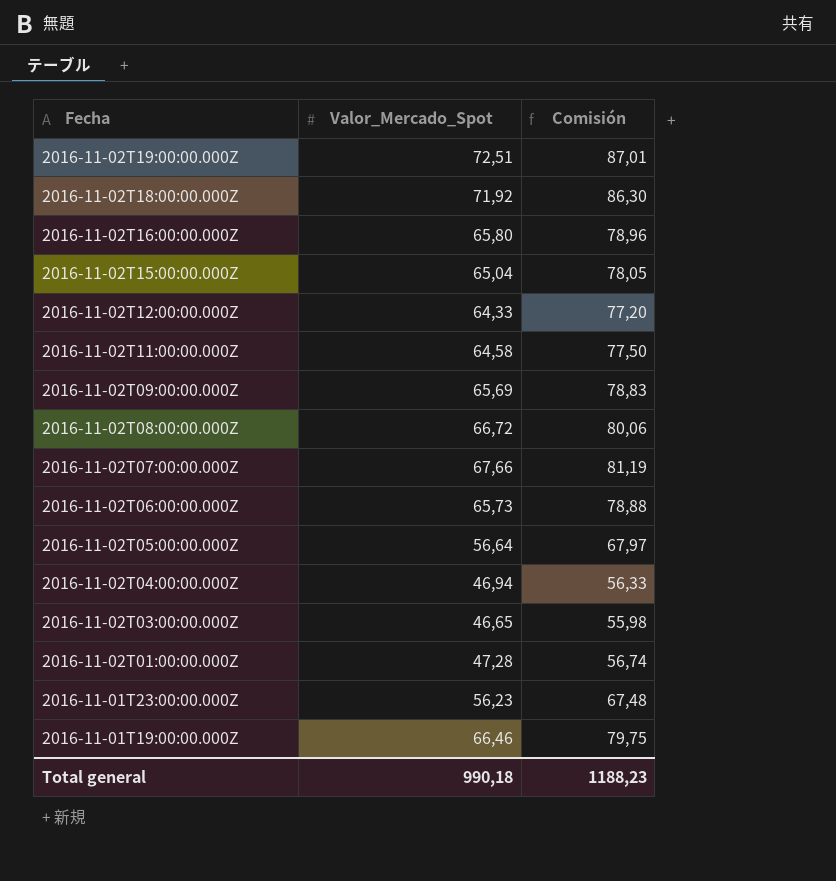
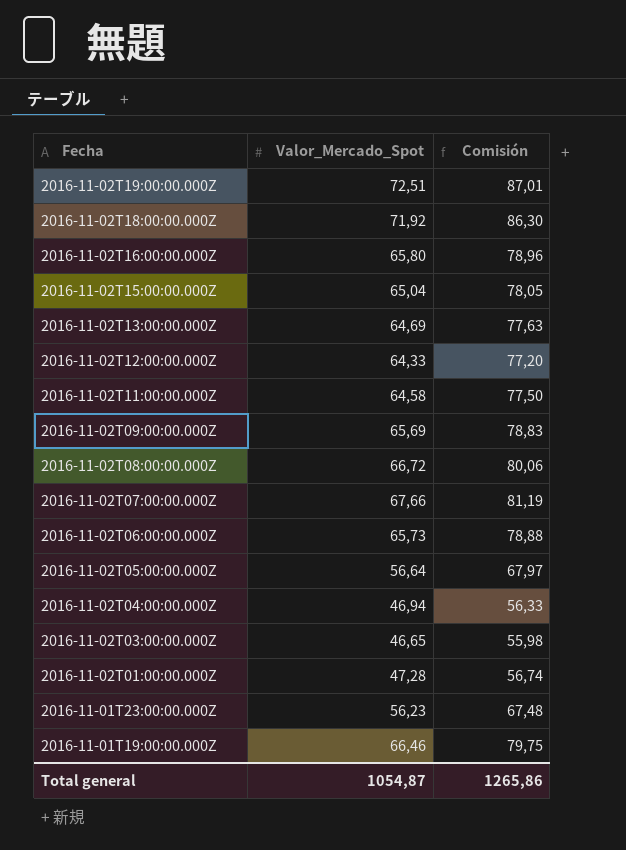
row 2016-11-02T13:00:00.000Z: none -> 64,69 | 77,63
Total general | Valor_Mercado_Spot: 990,18 -> 1054,87
Total general | Comisión: 1188,23 -> 1265,86

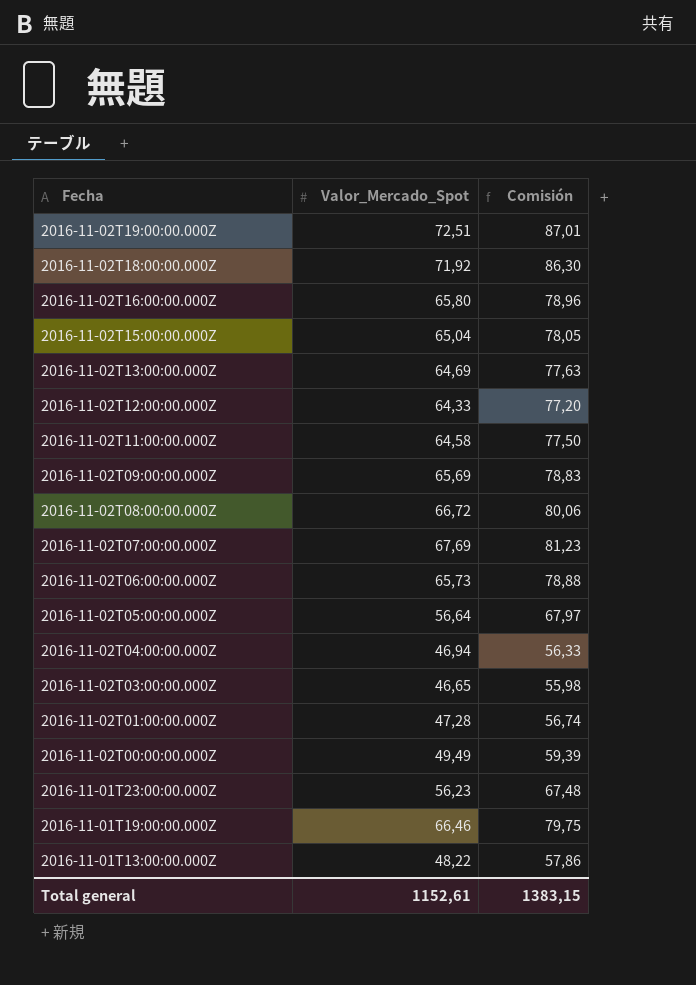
2016-11-02T07:00:00.000Z | Valor_Mercado_Spot: 67,66 -> 67,69
2016-11-02T07:00:00.000Z | Comisión: 81,19 -> 81,23
row 2016-11-02T00:00:00.000Z: none -> 49,49 | 59,39
row 2016-11-01T13:00:00.000Z: none -> 48,22 | 57,86
Total general | Valor_Mercado_Spot: 1054,87 -> 1152,61
Total general | Comisión: 1265,86 -> 1383,15

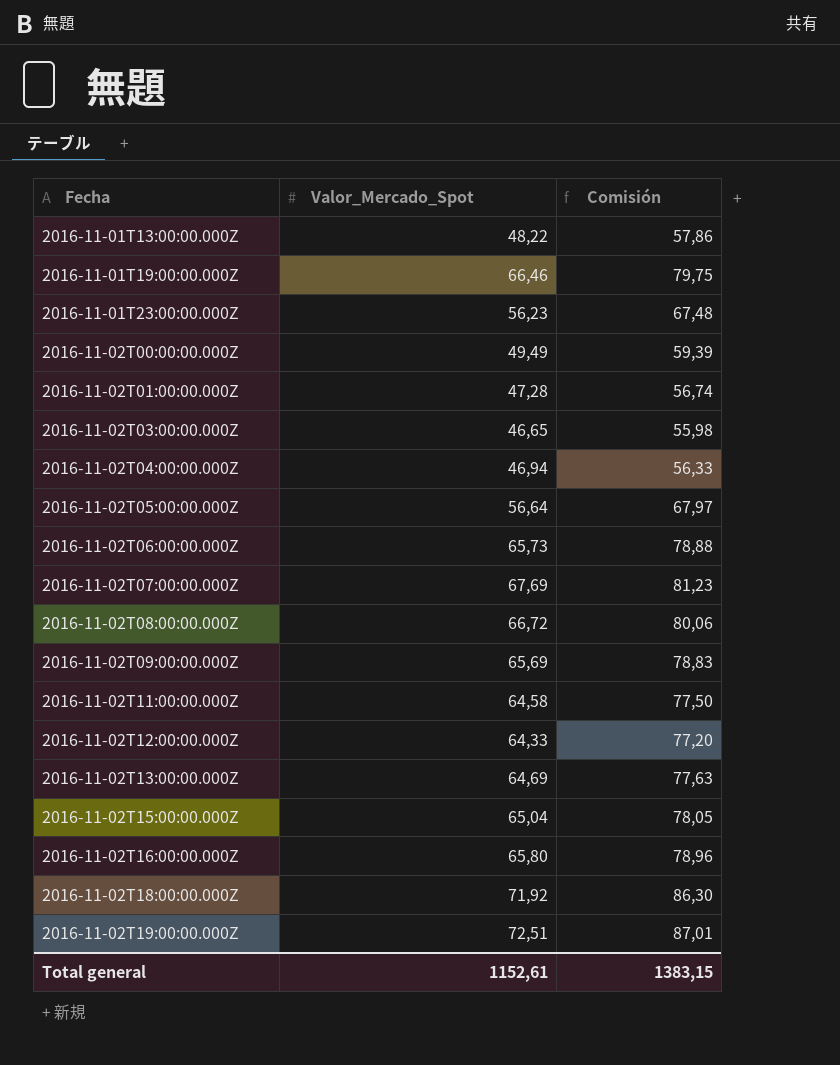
row order: Fecha descending -> Fecha ascending

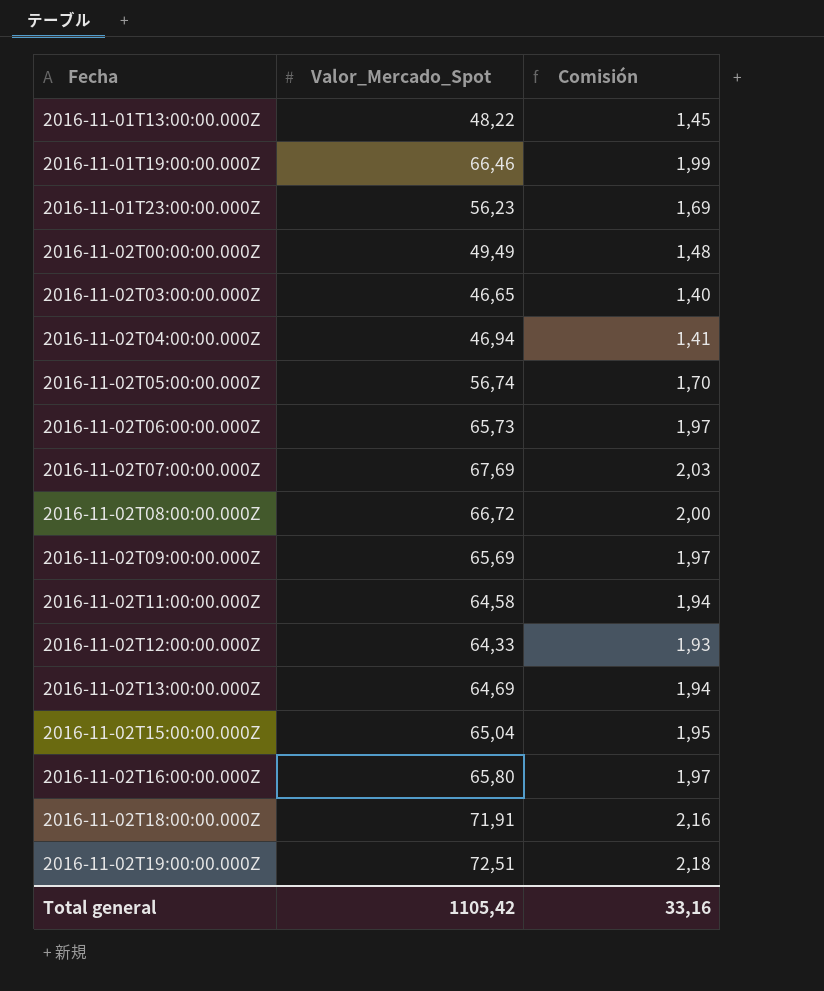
column Comisión | formula: [Valor_Mercado_Spot] * 1,2 -> [Valor_Mercado_Spot] * 0,03
row 2016-11-02T01:00:00.000Z: 47,28 | 56,74 -> none
2016-11-02T05:00:00.000Z | Valor_Mercado_Spot: 56,64 -> 56,74
2016-11-02T18:00:00.000Z | Valor_Mercado_Spot: 71,92 -> 71,91
Total general | Valor_Mercado_Spot: 1152,61 -> 1105,42
Total general | Comisión: 1383,15 -> 33,16

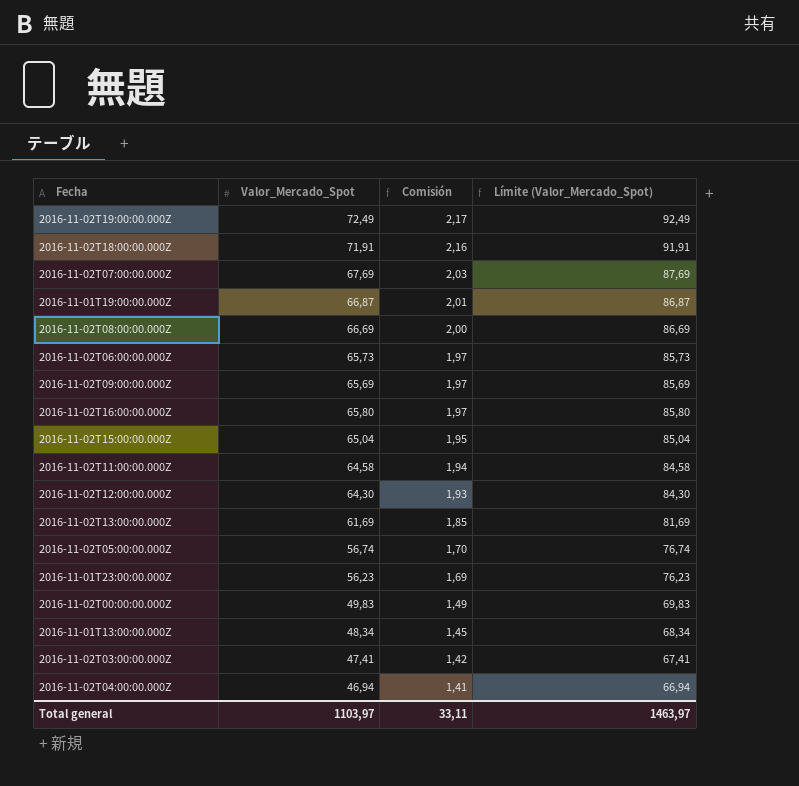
row order: Fecha ascending -> Comisión descending
column Límite (Valor_Mercado_Spot) | formula: none -> [Valor_Mercado_Spot] + 20
2016-11-02T19:00:00.000Z | Valor_Mercado_Spot: 72,51 -> 72,49
2016-11-02T19:00:00.000Z | Comisión: 2,18 -> 2,17
2016-11-01T19:00:00.000Z | Valor_Mercado_Spot: 66,46 -> 66,87
2016-11-01T19:00:00.000Z | Comisión: 1,99 -> 2,01
2016-11-02T08:00:00.000Z | Valor_Mercado_Spot: 66,72 -> 66,69
2016-11-02T12:00:00.000Z | Valor_Mercado_Spot: 64,33 -> 64,30
2016-11-02T13:00:00.000Z | Valor_Mercado_Spot: 64,69 -> 61,69
2016-11-02T13:00:00.000Z | Comisión: 1,94 -> 1,85
2016-11-02T00:00:00.000Z | Valor_Mercado_Spot: 49,49 -> 49,83
2016-11-02T00:00:00.000Z | Comisión: 1,48 -> 1,49
2016-11-01T13:00:00.000Z | Valor_Mercado_Spot: 48,22 -> 48,34
2016-11-02T03:00:00.000Z | Valor_Mercado_Spot: 46,65 -> 47,41
2016-11-02T03:00:00.000Z | Comisión: 1,40 -> 1,42
Total general | Valor_Mercado_Spot: 1105,42 -> 1103,97
Total general | Comisión: 33,16 -> 33,11

